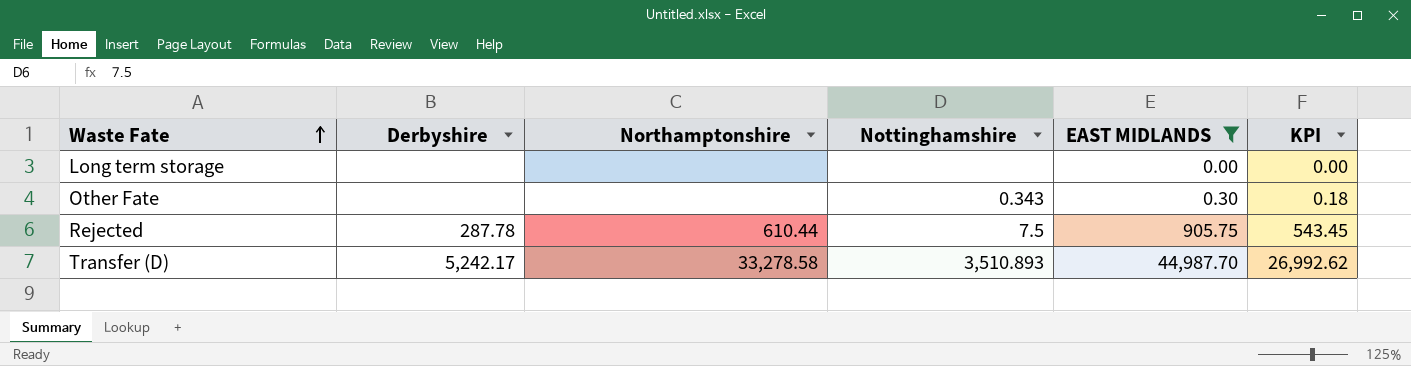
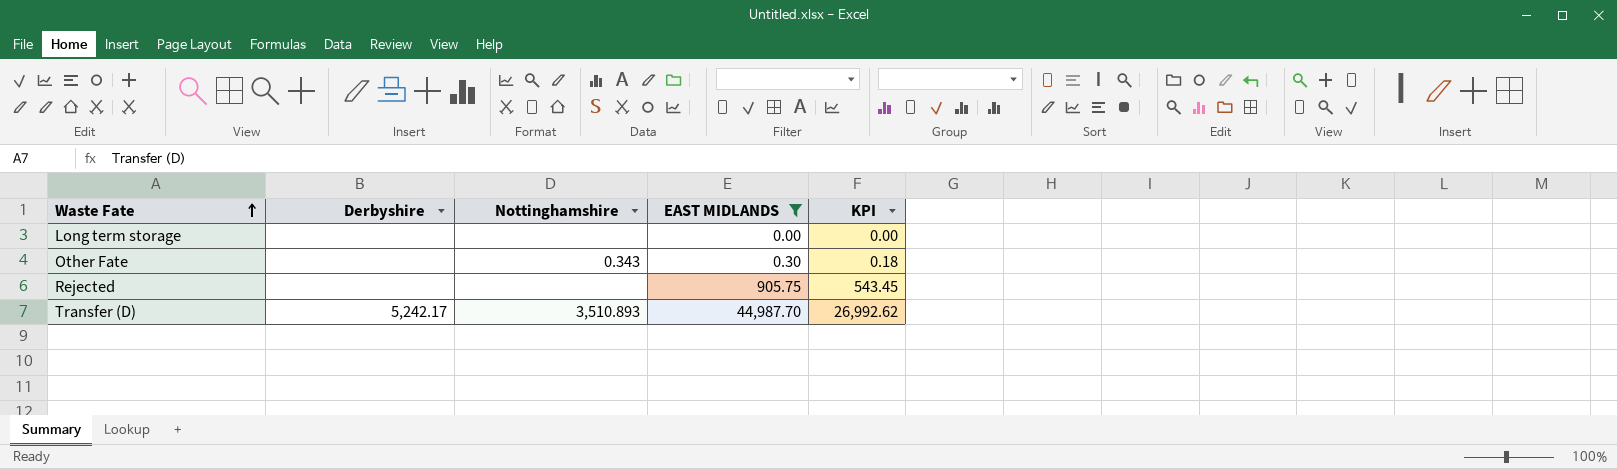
column Northamptonshire | position: 3 -> none
Rejected | Derbyshire: 287.78 -> none
Rejected | Nottinghamshire: 7.5 -> none

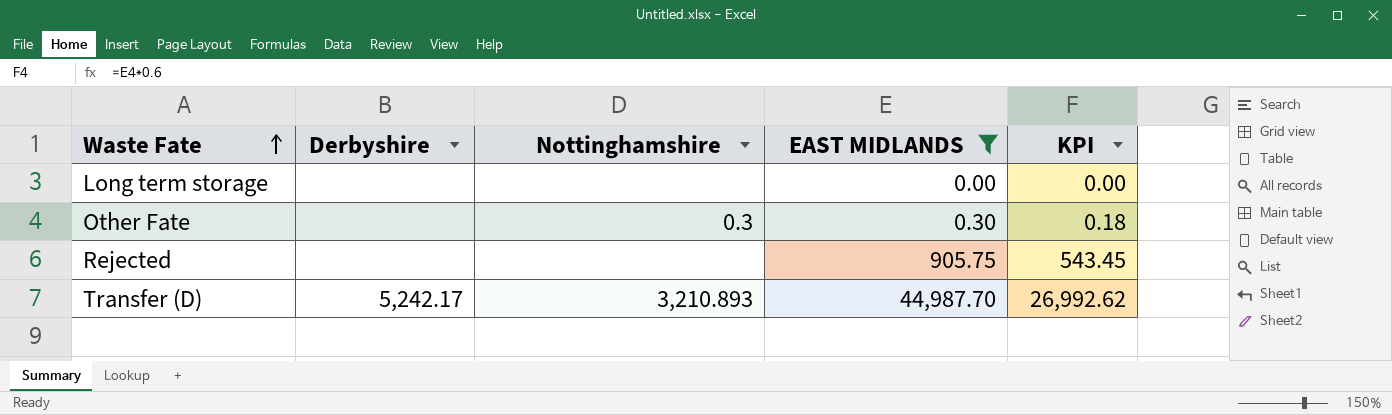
Other Fate | Nottinghamshire: 0.343 -> 0.3
Transfer (D) | Nottinghamshire: 3,510.893 -> 3,210.893

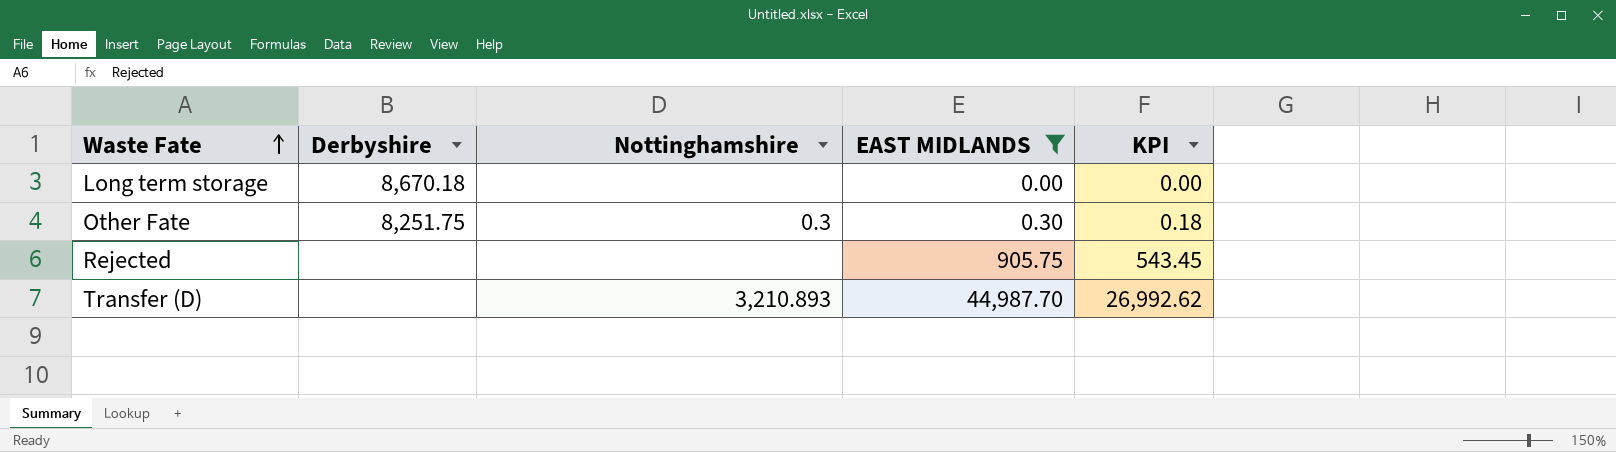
Long term storage | Derbyshire: none -> 8,670.18
Other Fate | Derbyshire: none -> 8,251.75
Transfer (D) | Derbyshire: 5,242.17 -> none

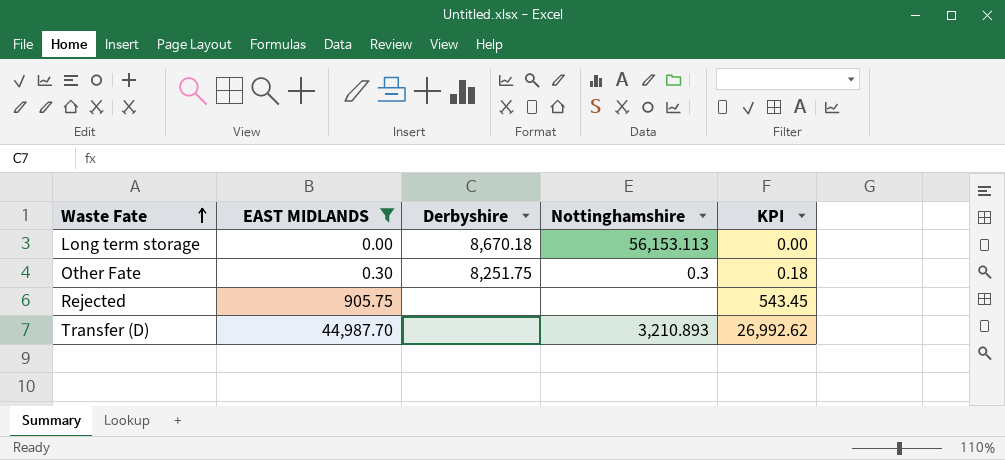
column EAST MIDLANDS | position: 4 -> 2
Long term storage | Nottinghamshire: none -> 56,153.113

